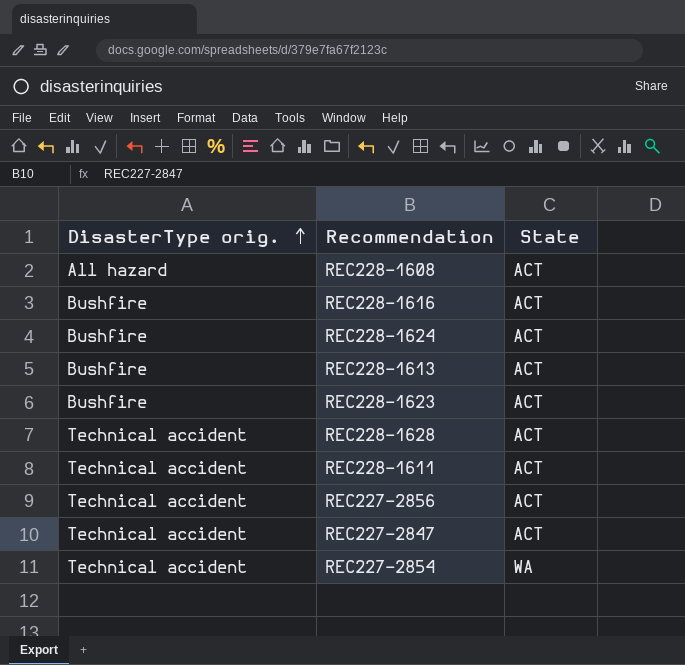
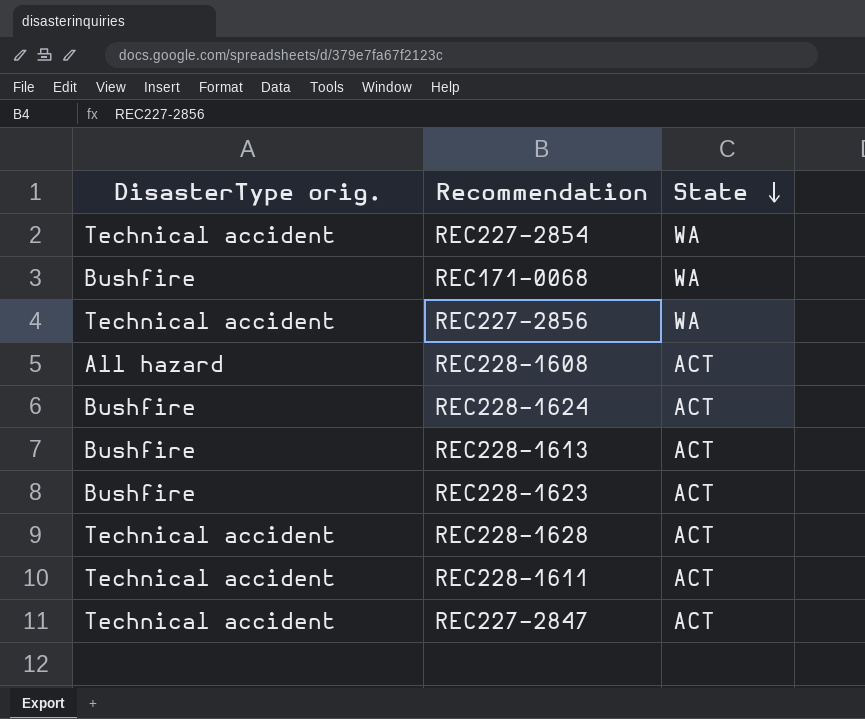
row order: DisasterType orig. ascending -> State descending
row REC228-1616: Bushfire | ACT -> none
row REC171-0068: none -> Bushfire | WA
REC227-2856 | State: ACT -> WA

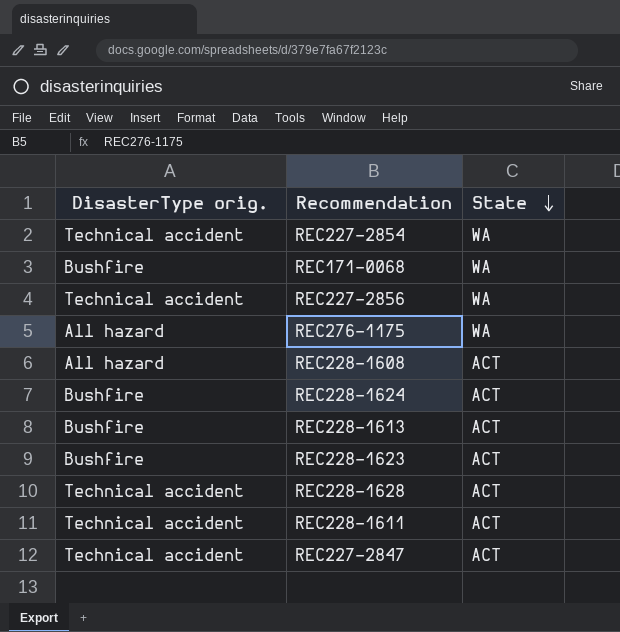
row REC276-1175: none -> All hazard | WA

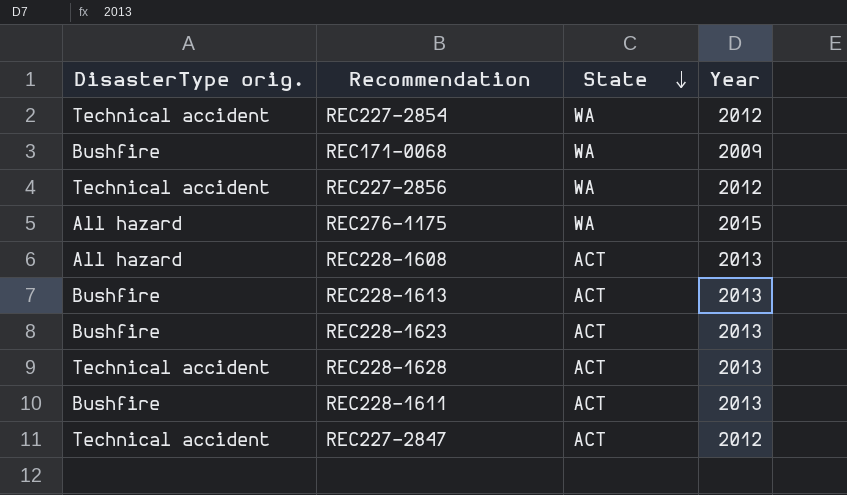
column Year | position: none -> 4
row REC228-1624: Bushfire | ACT -> none
REC228-1611 | DisasterType orig.: Technical accident -> Bushfire

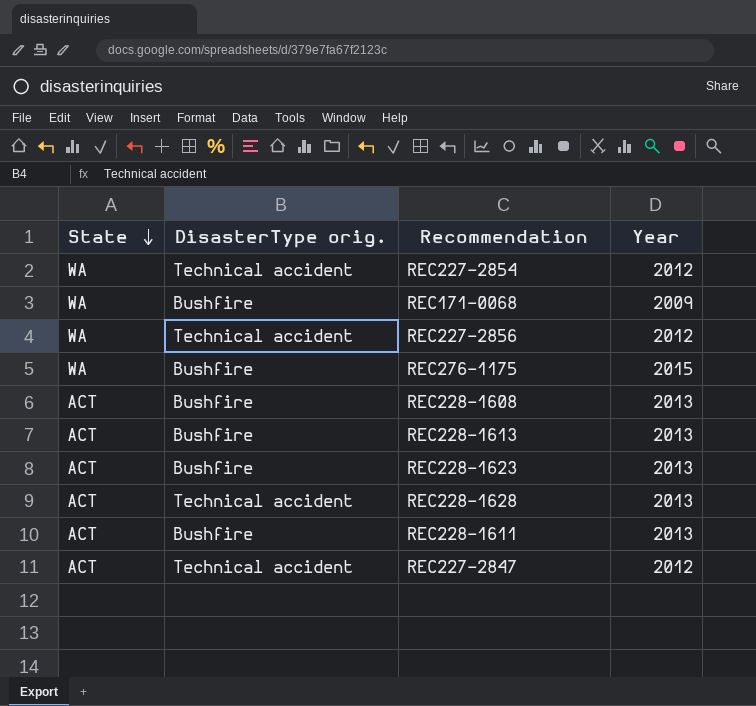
column State | position: 3 -> 1
REC276-1175 | DisasterType orig.: All hazard -> Bushfire
REC228-1608 | DisasterType orig.: All hazard -> Bushfire

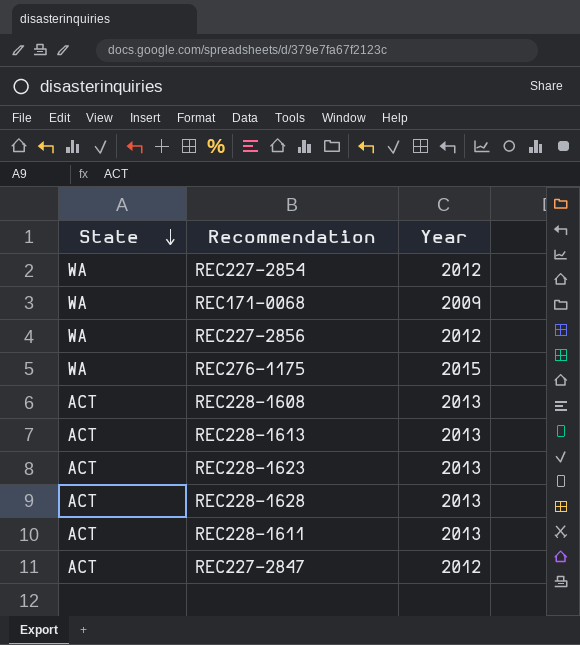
column DisasterType orig. | position: 2 -> none

